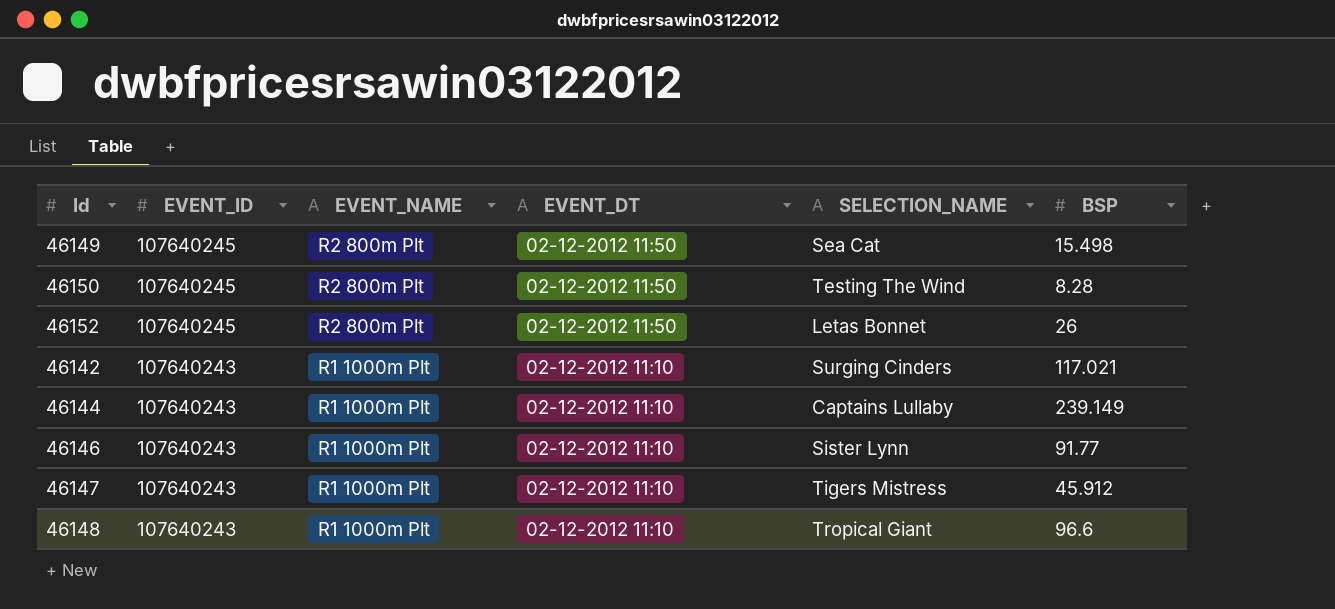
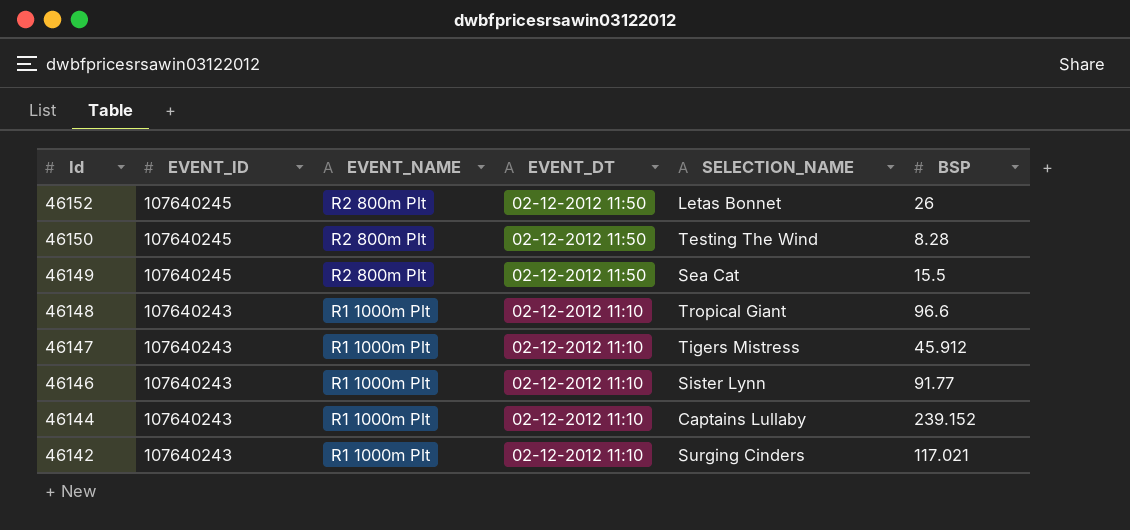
row order: EVENT_ID descending -> Id descending
46149 | BSP: 15.498 -> 15.5
46144 | BSP: 239.149 -> 239.152

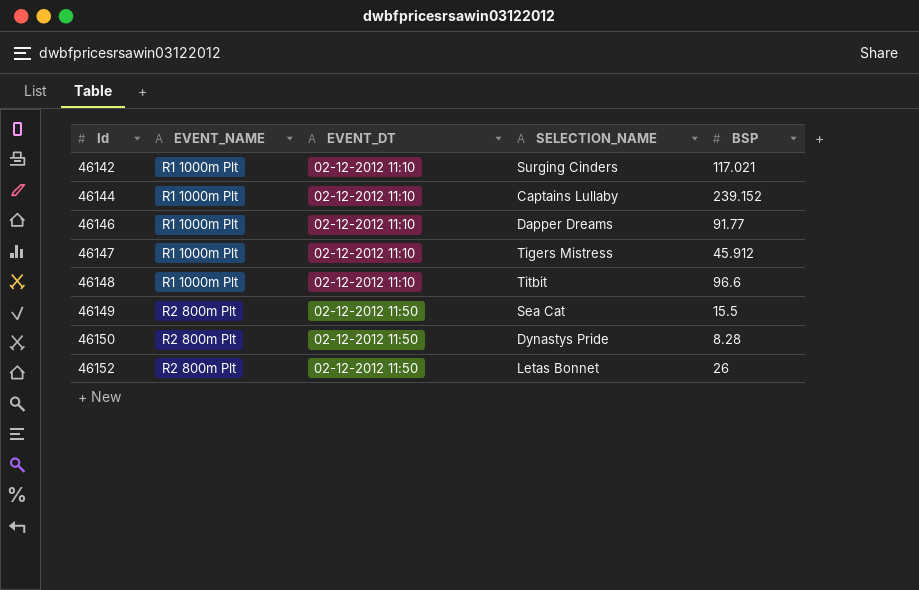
row order: Id descending -> Id ascending
column EVENT_ID | position: 2 -> none
46146 | SELECTION_NAME: Sister Lynn -> Dapper Dreams
46148 | SELECTION_NAME: Tropical Giant -> Titbit
46150 | SELECTION_NAME: Testing The Wind -> Dynastys Pride

